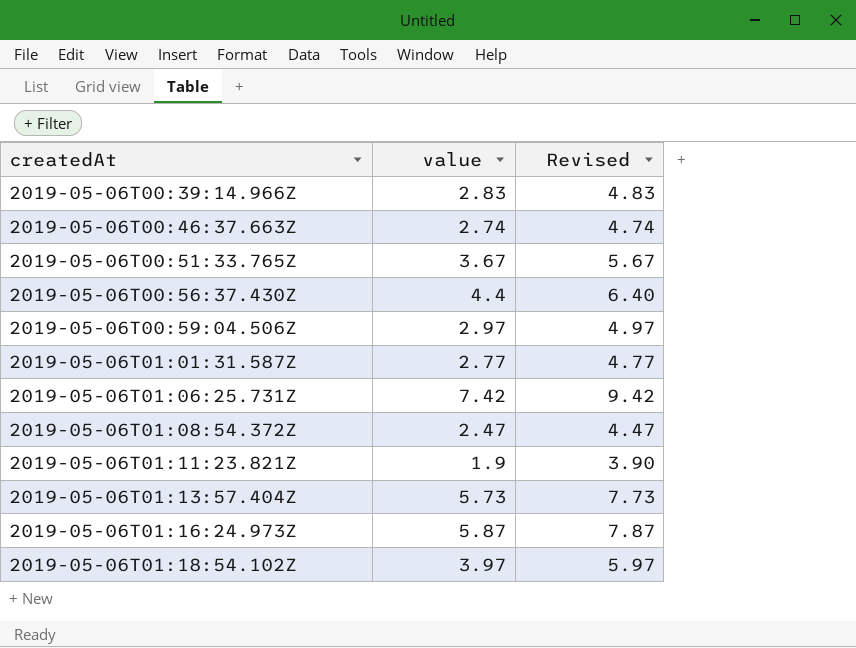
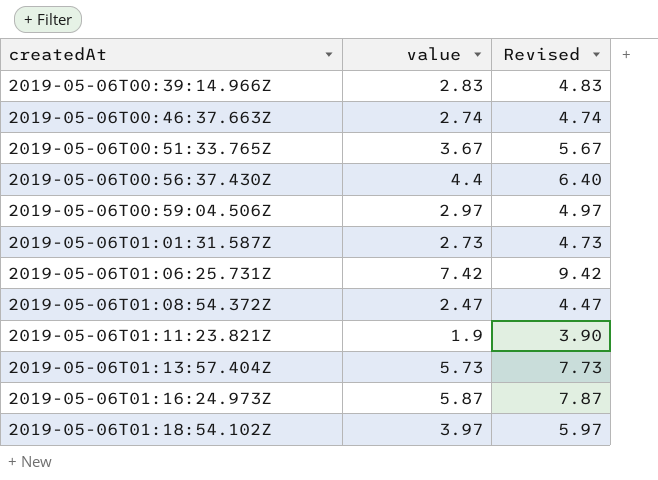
2019-05-06T01:01:31.587Z | value: 2.77 -> 2.73
2019-05-06T01:01:31.587Z | Revised: 4.77 -> 4.73

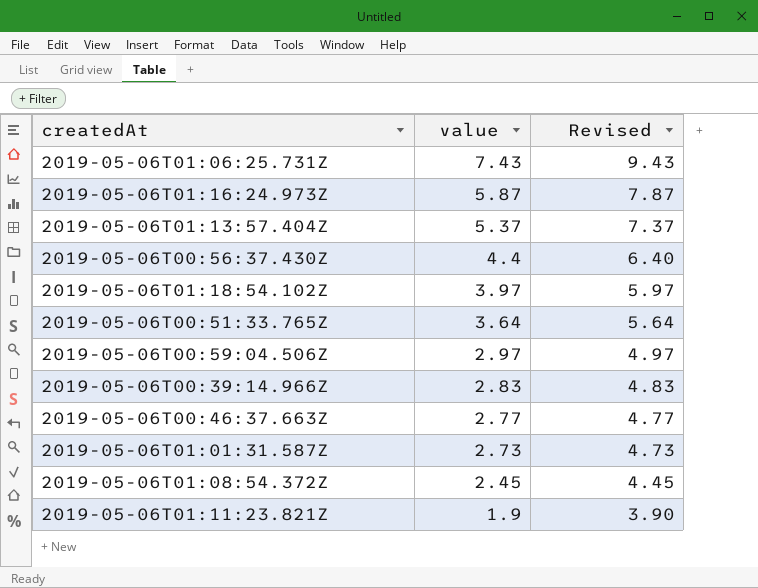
row order: createdAt ascending -> value descending
2019-05-06T01:06:25.731Z | value: 7.42 -> 7.43
2019-05-06T01:06:25.731Z | Revised: 9.42 -> 9.43
2019-05-06T01:13:57.404Z | value: 5.73 -> 5.37
2019-05-06T01:13:57.404Z | Revised: 7.73 -> 7.37
2019-05-06T00:51:33.765Z | value: 3.67 -> 3.64
2019-05-06T00:51:33.765Z | Revised: 5.67 -> 5.64
2019-05-06T00:46:37.663Z | value: 2.74 -> 2.77
2019-05-06T00:46:37.663Z | Revised: 4.74 -> 4.77
2019-05-06T01:08:54.372Z | value: 2.47 -> 2.45
2019-05-06T01:08:54.372Z | Revised: 4.47 -> 4.45

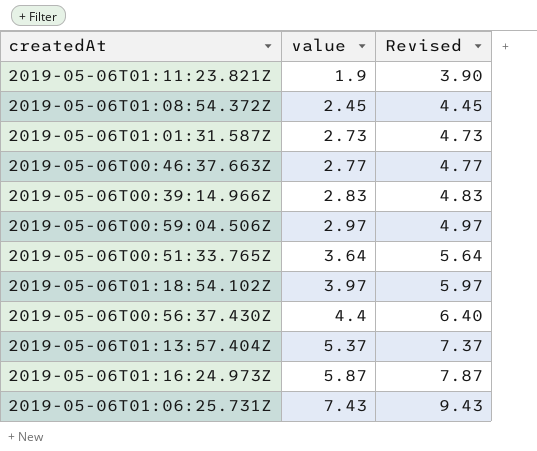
row order: value descending -> value ascending

